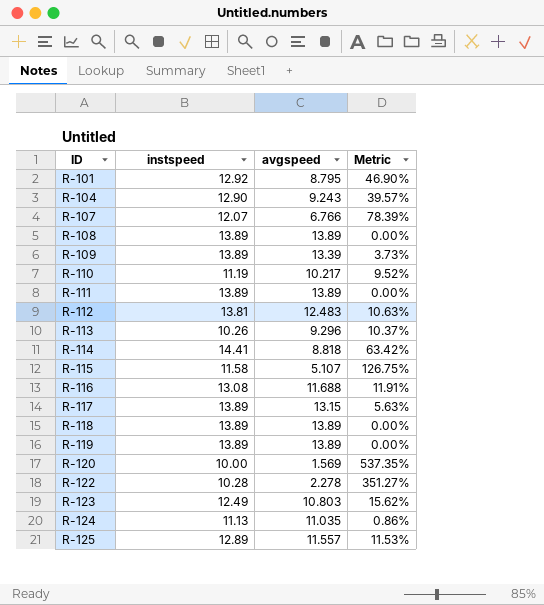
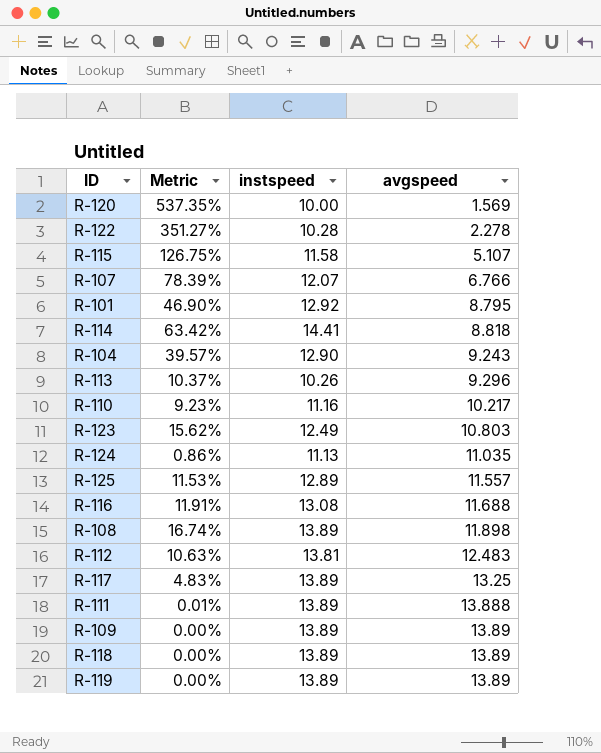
row order: ID ascending -> avgspeed ascending
column Metric | position: 4 -> 2
R-110 | Metric: 9.52% -> 9.23%
R-110 | instspeed: 11.19 -> 11.16
R-108 | Metric: 0.00% -> 16.74%
R-108 | avgspeed: 13.89 -> 11.898
R-117 | Metric: 5.63% -> 4.83%
R-117 | avgspeed: 13.15 -> 13.25
R-111 | Metric: 0.00% -> 0.01%
R-111 | avgspeed: 13.89 -> 13.888
R-109 | Metric: 3.73% -> 0.00%
R-109 | avgspeed: 13.39 -> 13.89

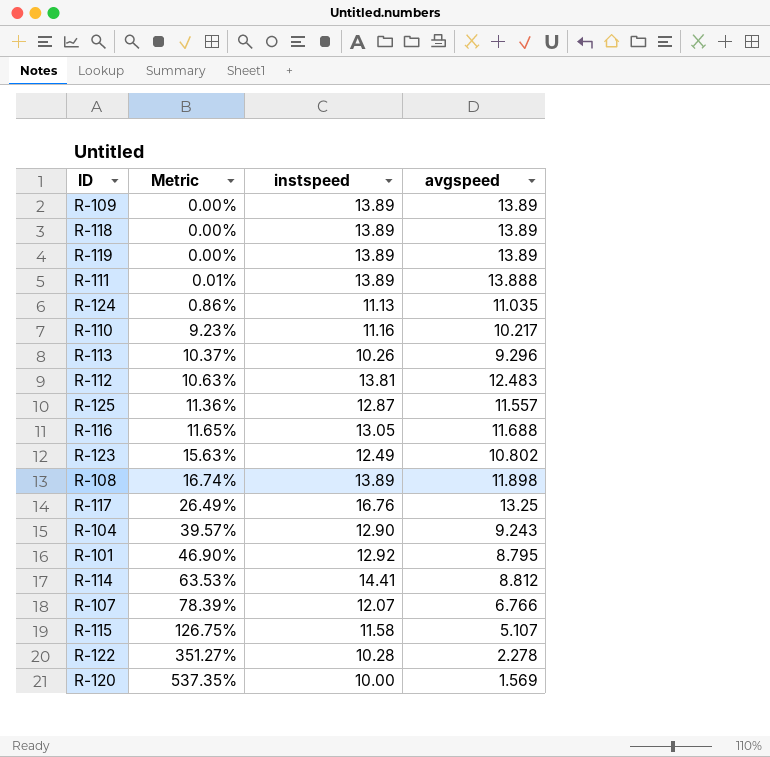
row order: avgspeed ascending -> Metric ascending
R-125 | Metric: 11.53% -> 11.36%
R-125 | instspeed: 12.89 -> 12.87
R-116 | Metric: 11.91% -> 11.65%
R-116 | instspeed: 13.08 -> 13.05
R-123 | Metric: 15.62% -> 15.63%
R-123 | avgspeed: 10.803 -> 10.802
R-117 | Metric: 4.83% -> 26.49%
R-117 | instspeed: 13.89 -> 16.76
R-114 | Metric: 63.42% -> 63.53%
R-114 | avgspeed: 8.818 -> 8.812

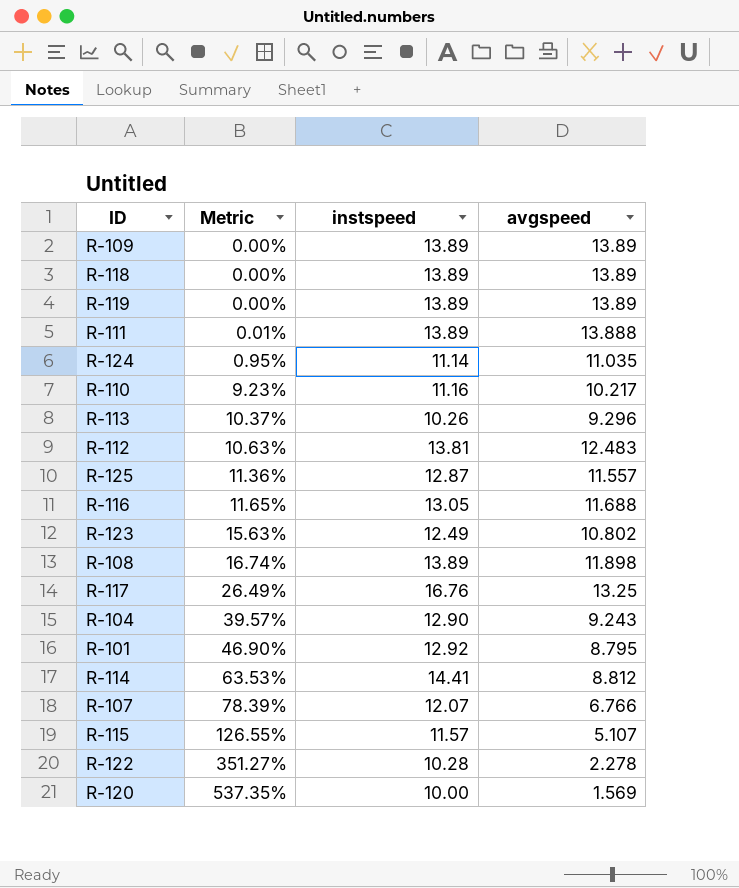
R-124 | Metric: 0.86% -> 0.95%
R-124 | instspeed: 11.13 -> 11.14
R-115 | Metric: 126.75% -> 126.55%
R-115 | instspeed: 11.58 -> 11.57

